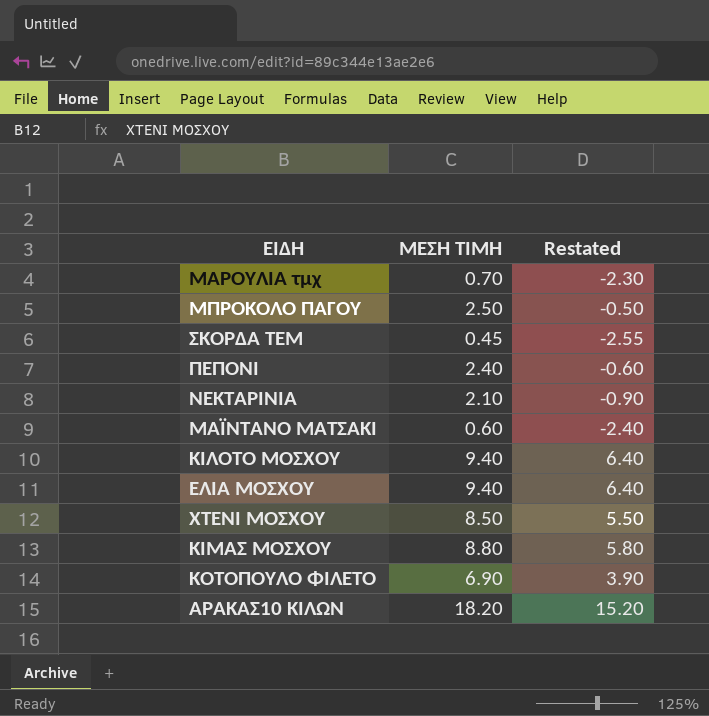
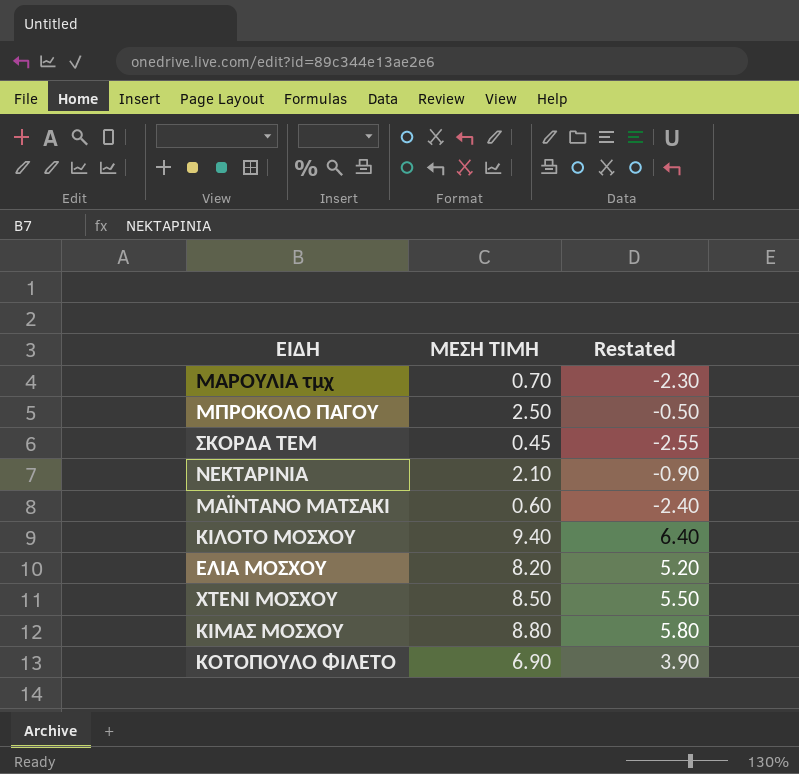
row ΠΕΠΟΝΙ: 2.40 | -0.60 -> none
row ΑΡΑΚΑΣ10 ΚΙΛΩΝ: 18.20 | 15.20 -> none
ΕΛΙΑ ΜΟΣΧΟΥ | ΜΕΣΗ ΤΙΜΗ: 9.40 -> 8.20
ΕΛΙΑ ΜΟΣΧΟΥ | Restated: 6.40 -> 5.20

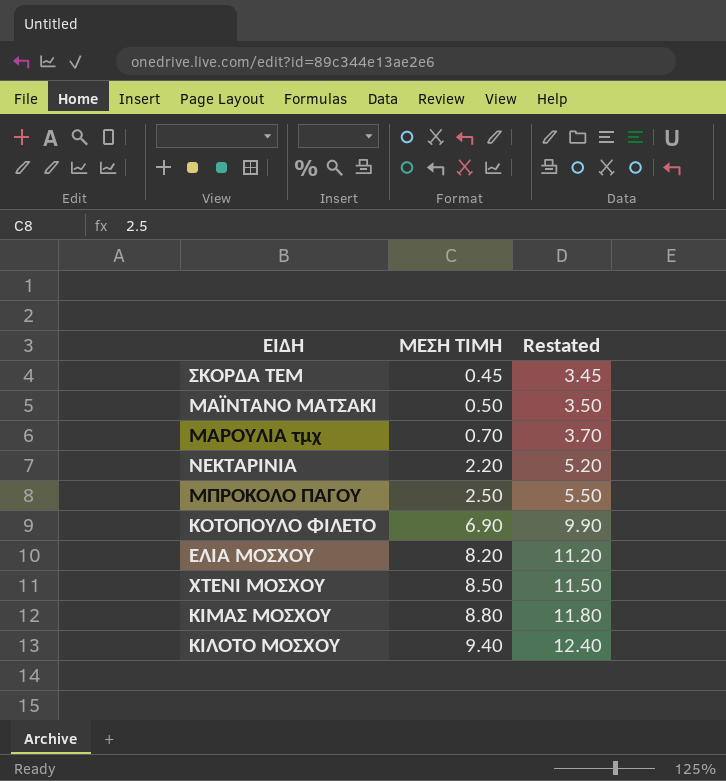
row order: none -> ΜΕΣΗ ΤΙΜΗ ascending
column Restated | formula: [ΜΕΣΗ ΤΙΜΗ] - 3 -> [ΜΕΣΗ ΤΙΜΗ] + 3
ΜΑΪΝΤΑΝΟ ΜΑΤΣΑΚΙ | ΜΕΣΗ ΤΙΜΗ: 0.60 -> 0.50
ΝΕΚΤΑΡΙΝΙΑ | ΜΕΣΗ ΤΙΜΗ: 2.10 -> 2.20

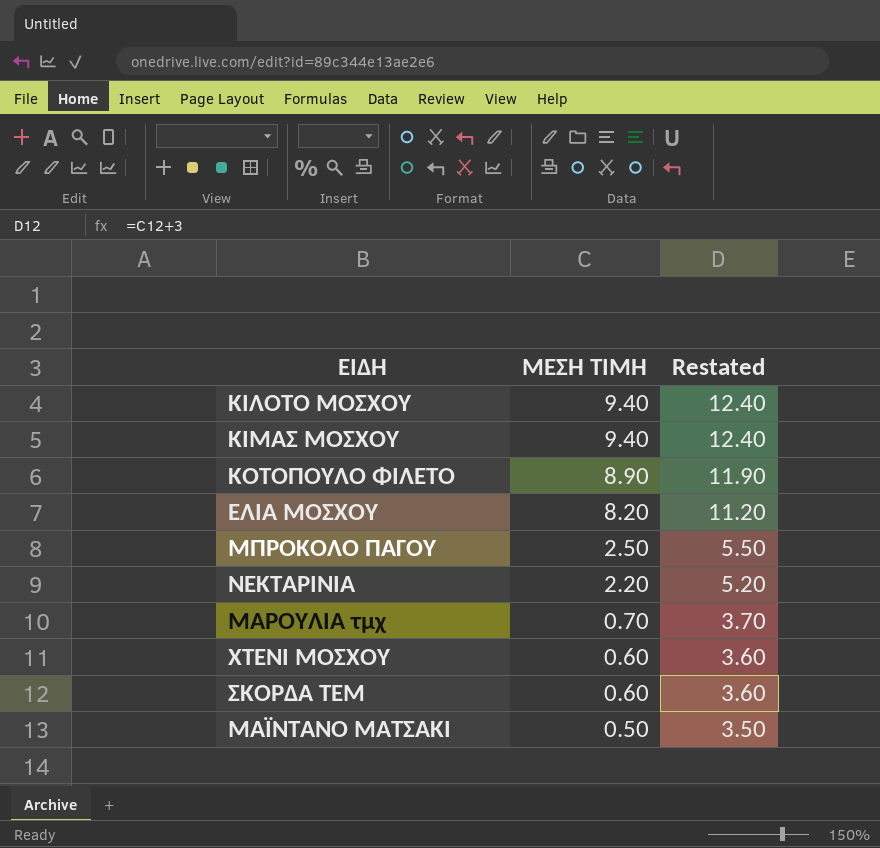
row order: ΜΕΣΗ ΤΙΜΗ ascending -> ΜΕΣΗ ΤΙΜΗ descending
ΚΙΜΑΣ ΜΟΣΧΟΥ | ΜΕΣΗ ΤΙΜΗ: 8.80 -> 9.40
ΚΙΜΑΣ ΜΟΣΧΟΥ | Restated: 11.80 -> 12.40
ΚΟΤΟΠΟΥΛΟ ΦΙΛΕΤΟ | ΜΕΣΗ ΤΙΜΗ: 6.90 -> 8.90
ΚΟΤΟΠΟΥΛΟ ΦΙΛΕΤΟ | Restated: 9.90 -> 11.90
ΧΤΕΝΙ ΜΟΣΧΟΥ | ΜΕΣΗ ΤΙΜΗ: 8.50 -> 0.60
ΧΤΕΝΙ ΜΟΣΧΟΥ | Restated: 11.50 -> 3.60
ΣΚΟΡΔΑ ΤΕΜ | ΜΕΣΗ ΤΙΜΗ: 0.45 -> 0.60
ΣΚΟΡΔΑ ΤΕΜ | Restated: 3.45 -> 3.60

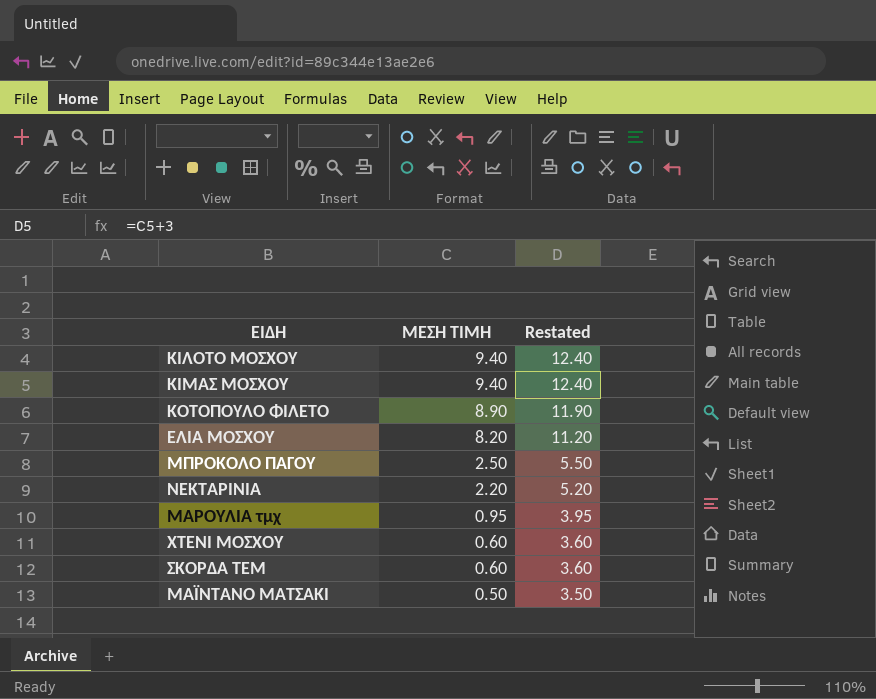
ΜΑΡΟΥΛΙΑ τμχ | ΜΕΣΗ ΤΙΜΗ: 0.70 -> 0.95
ΜΑΡΟΥΛΙΑ τμχ | Restated: 3.70 -> 3.95

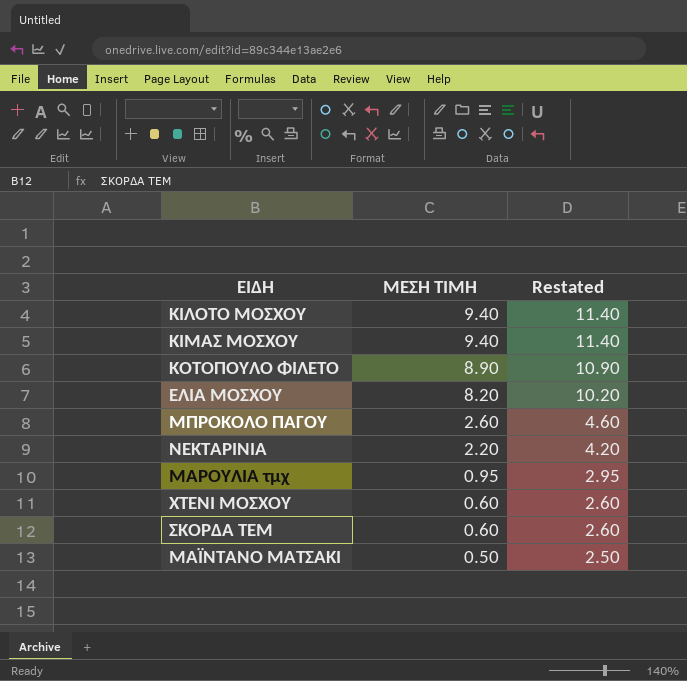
column Restated | formula: [ΜΕΣΗ ΤΙΜΗ] + 3 -> [ΜΕΣΗ ΤΙΜΗ] + 2
ΜΠΡΟΚΟΛΟ ΠΑΓΟΥ | ΜΕΣΗ ΤΙΜΗ: 2.50 -> 2.60

